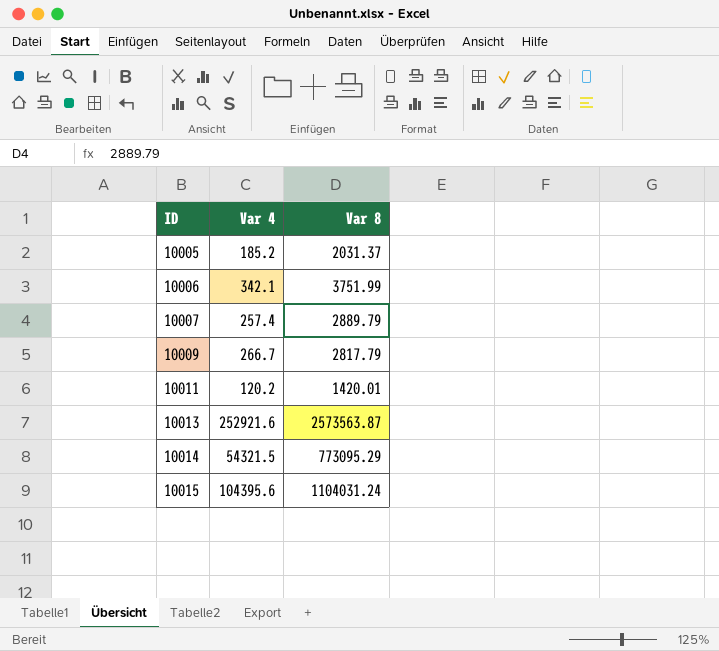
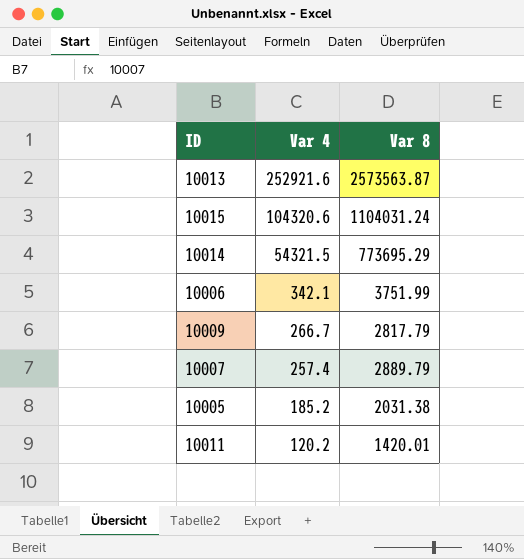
row order: ID ascending -> Var 4 descending
10015 | Var 4: 104395.6 -> 104320.6
10014 | Var 8: 773095.29 -> 773695.29
10005 | Var 8: 2031.37 -> 2031.38

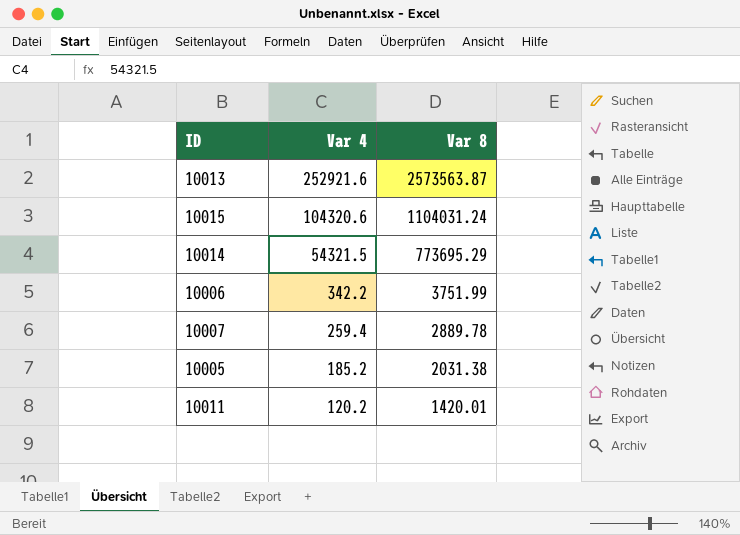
row 10009: 266.7 | 2817.79 -> none
10006 | Var 4: 342.1 -> 342.2
10007 | Var 4: 257.4 -> 259.4
10007 | Var 8: 2889.79 -> 2889.78

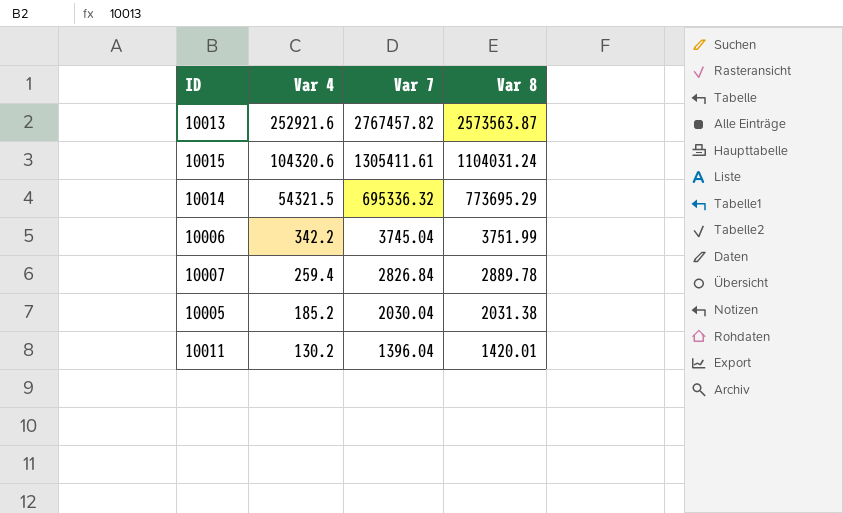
column Var 7 | position: none -> 3
10011 | Var 4: 120.2 -> 130.2

